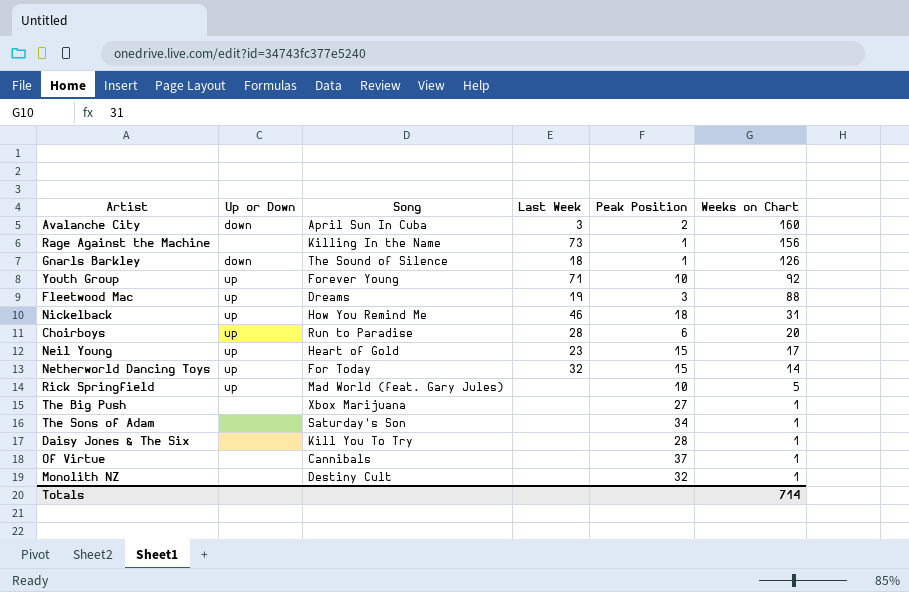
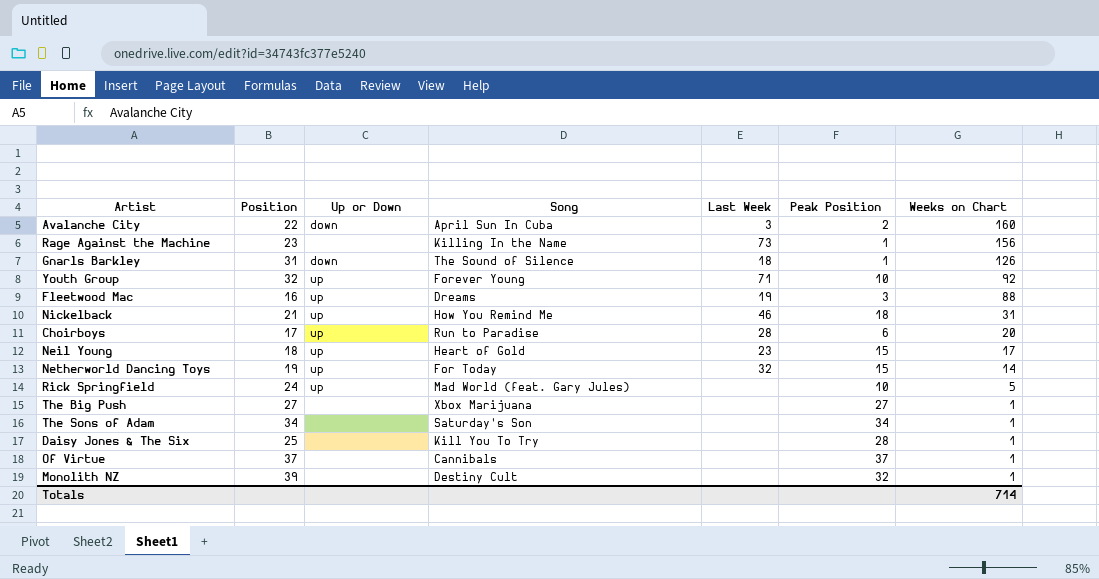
column Position | position: none -> 2

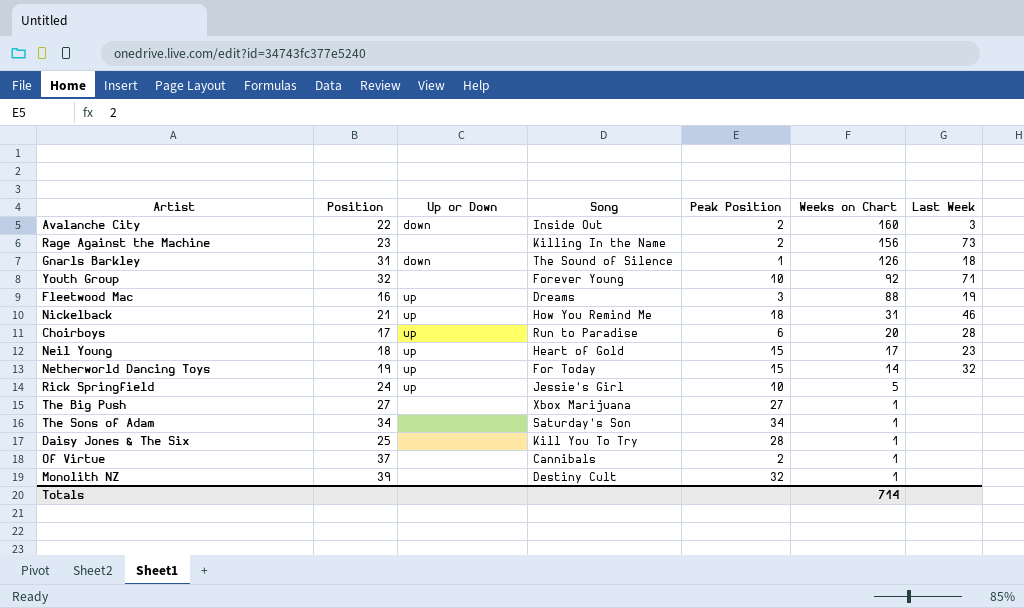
column Last Week | position: 5 -> 7
Avalanche City | Song: April Sun In Cuba -> Inside Out
Rage Against the Machine | Peak Position: 1 -> 2
Youth Group | Up or Down: up -> none
Rick Springfield | Song: Mad World (feat. Gary Jules) -> Jessie's Girl
Of Virtue | Peak Position: 37 -> 2

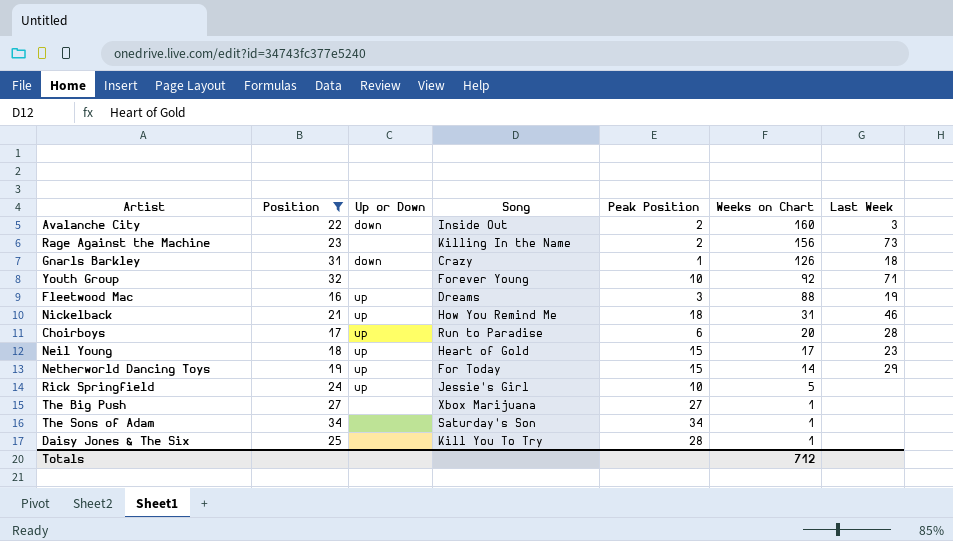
filter: none -> Position <= 34
Gnarls Barkley | Song: The Sound of Silence -> Crazy
Netherworld Dancing Toys | Last Week: 32 -> 29
Totals | Weeks on Chart: 714 -> 712

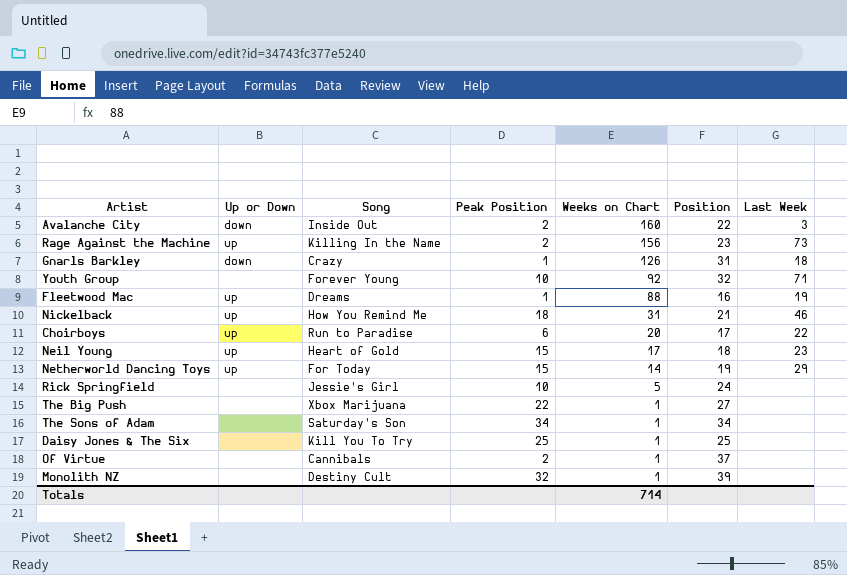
filter: Position <= 34 -> none
column Position | position: 2 -> 6
Rage Against the Machine | Up or Down: none -> up
Fleetwood Mac | Peak Position: 3 -> 1
Choirboys | Last Week: 28 -> 22
Rick Springfield | Up or Down: up -> none
The Big Push | Peak Position: 27 -> 22
Daisy Jones & The Six | Peak Position: 28 -> 25
Totals | Weeks on Chart: 712 -> 714

